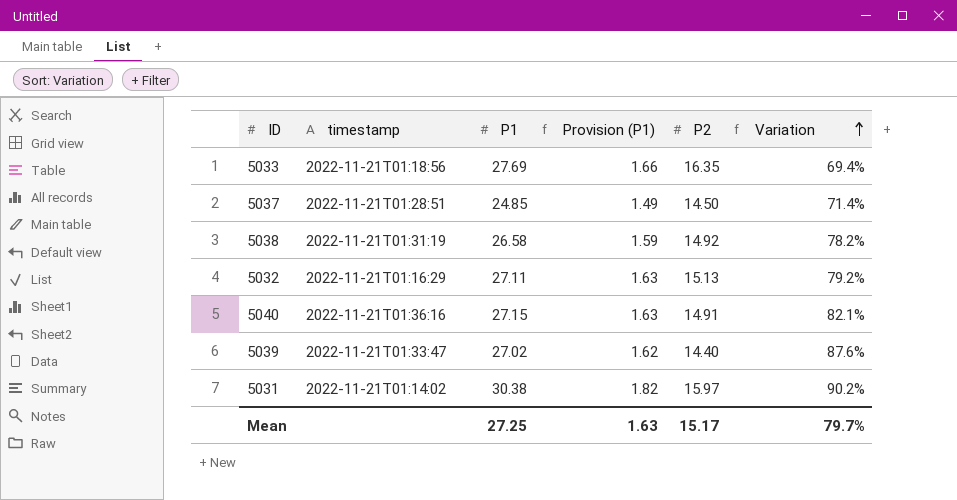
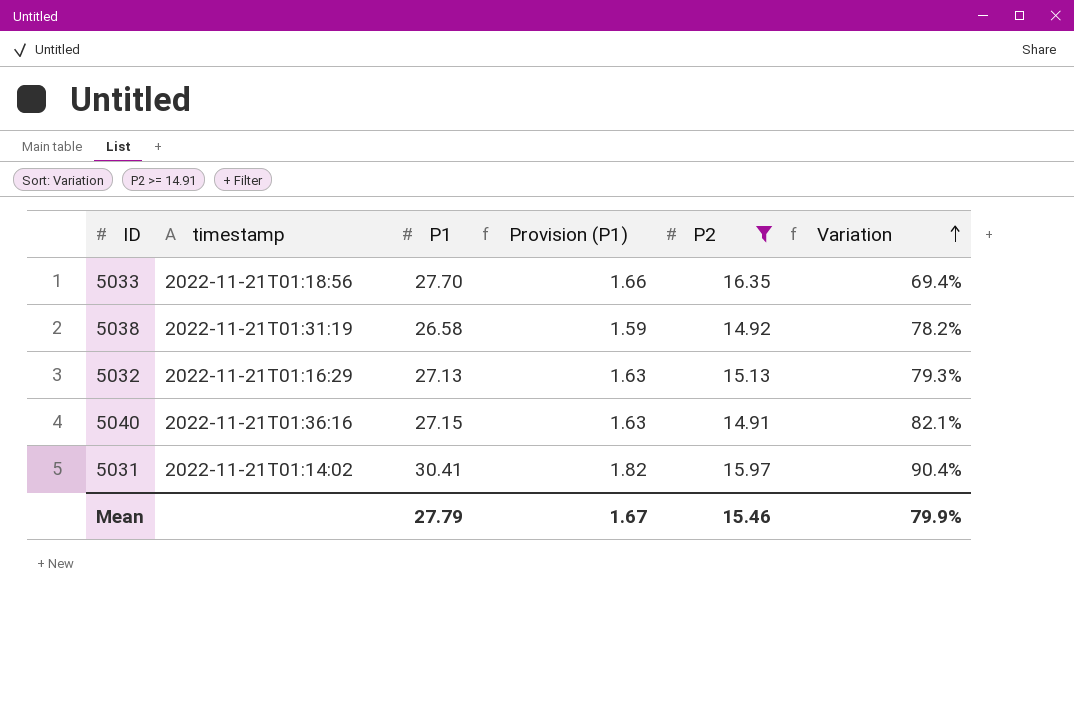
filter: none -> P2 >= 14.91
5033 | P1: 27.69 -> 27.70
5032 | P1: 27.11 -> 27.13
5032 | Variation: 79.2% -> 79.3%
5031 | P1: 30.38 -> 30.41
5031 | Variation: 90.2% -> 90.4%
Mean | P1: 27.25 -> 27.79
Mean | Provision (P1): 1.63 -> 1.67
Mean | P2: 15.17 -> 15.46
Mean | Variation: 79.7% -> 79.9%

